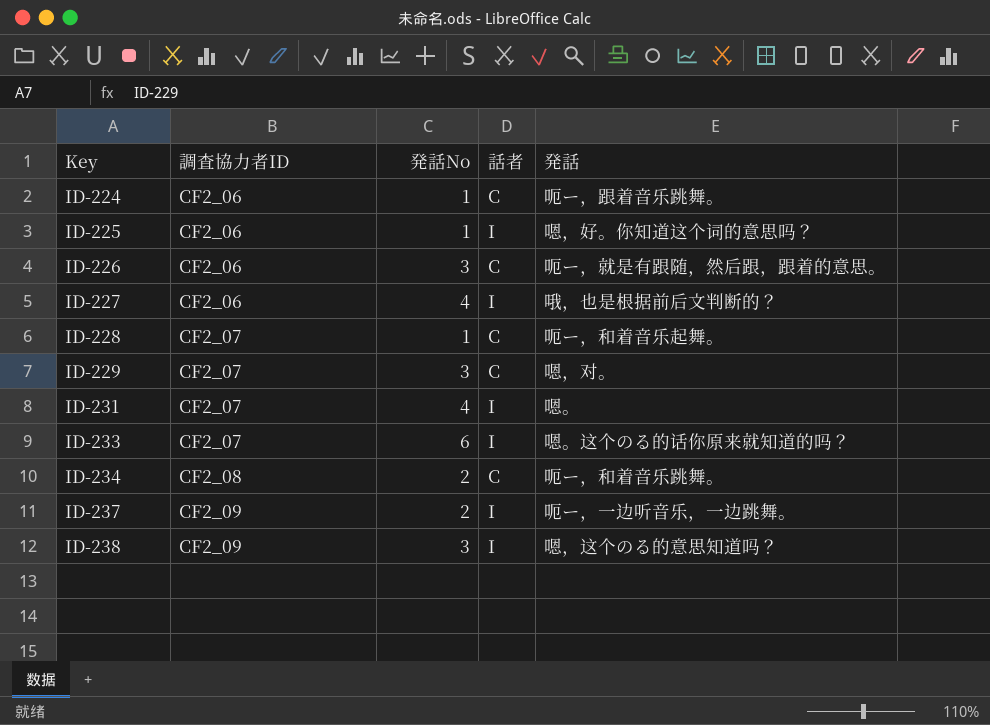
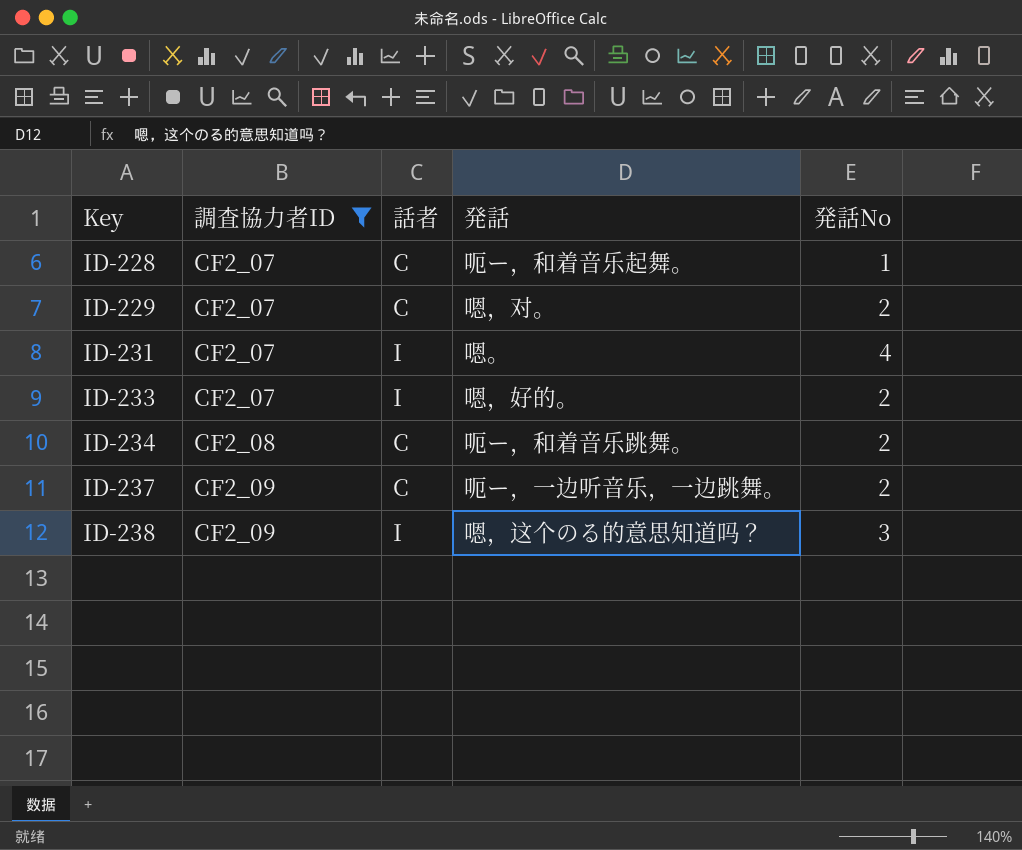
filter: none -> 調査協力者ID != CF2_06
column 発話No | position: 3 -> 5
ID-229 | 発話No: 3 -> 2
ID-233 | 発話: 嗯。这个のる的话你原来就知道的吗？ -> 嗯，好的。
ID-233 | 発話No: 6 -> 2
ID-237 | 話者: I -> C

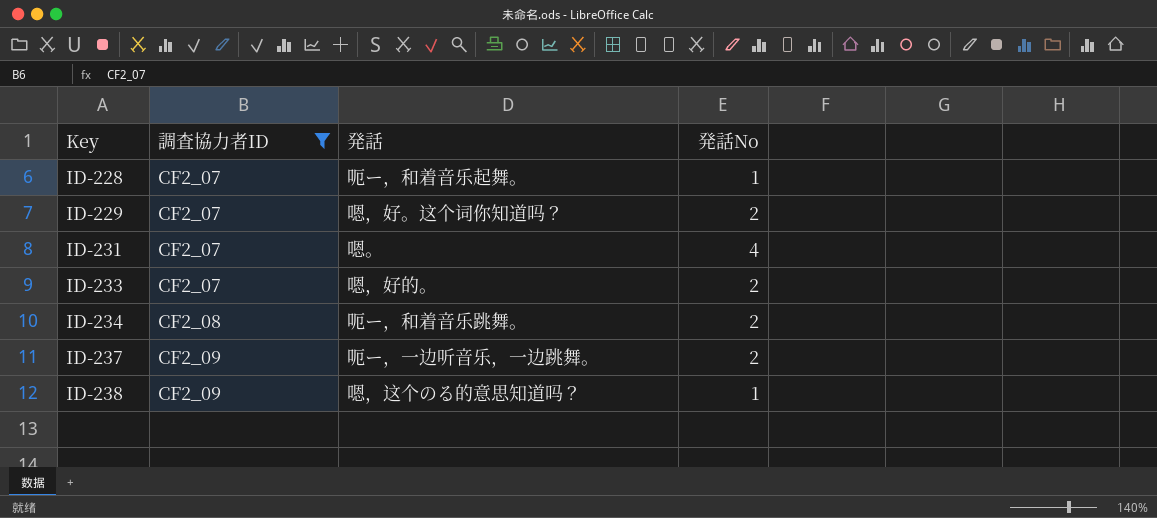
column 話者 | position: 3 -> none
ID-229 | 発話: 嗯，对。 -> 嗯，好。这个词你知道吗？
ID-238 | 発話No: 3 -> 1

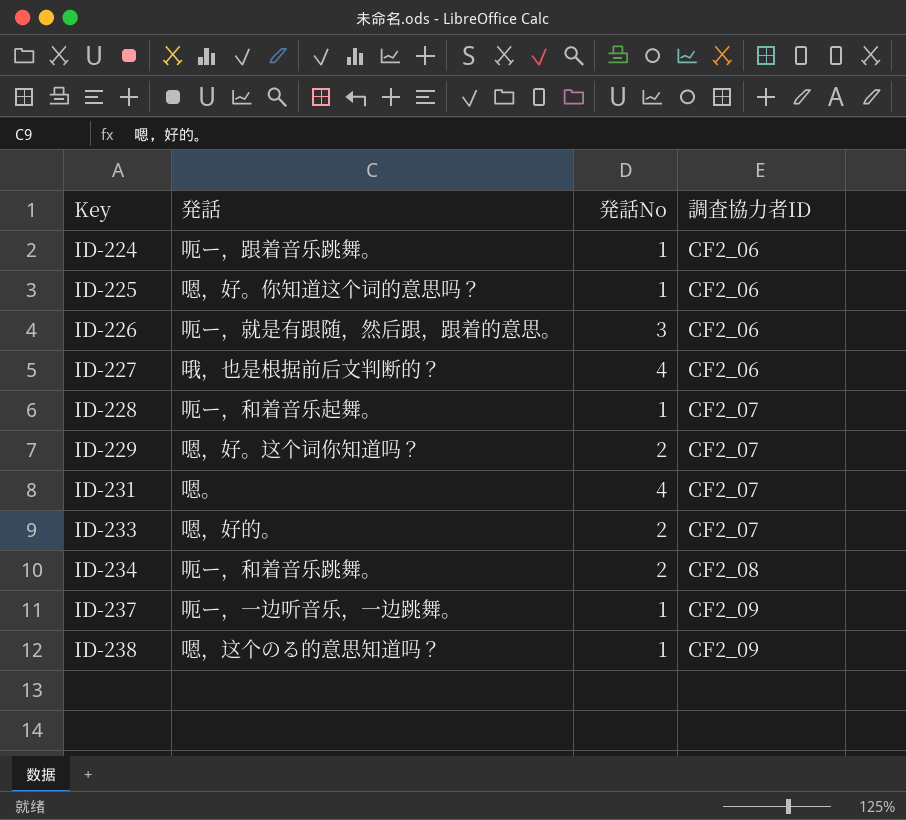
filter: 調査協力者ID != CF2_06 -> none
column 調査協力者ID | position: 2 -> 4
ID-237 | 発話No: 2 -> 1

